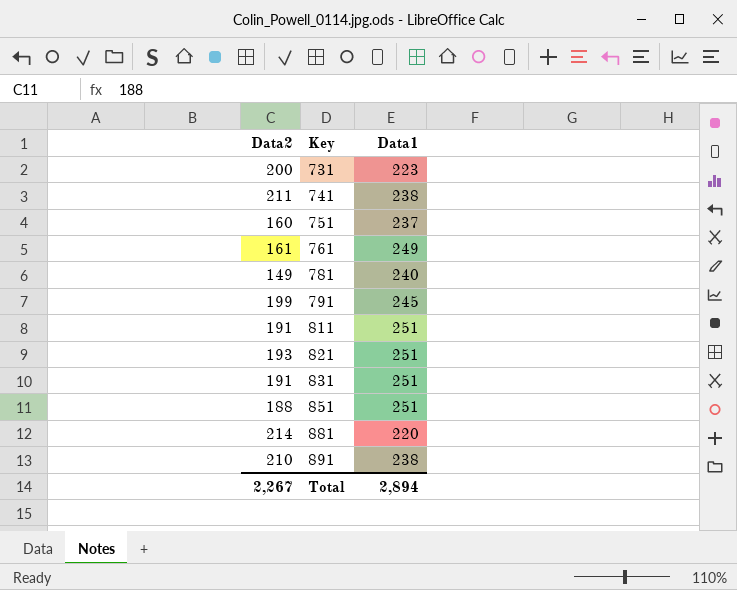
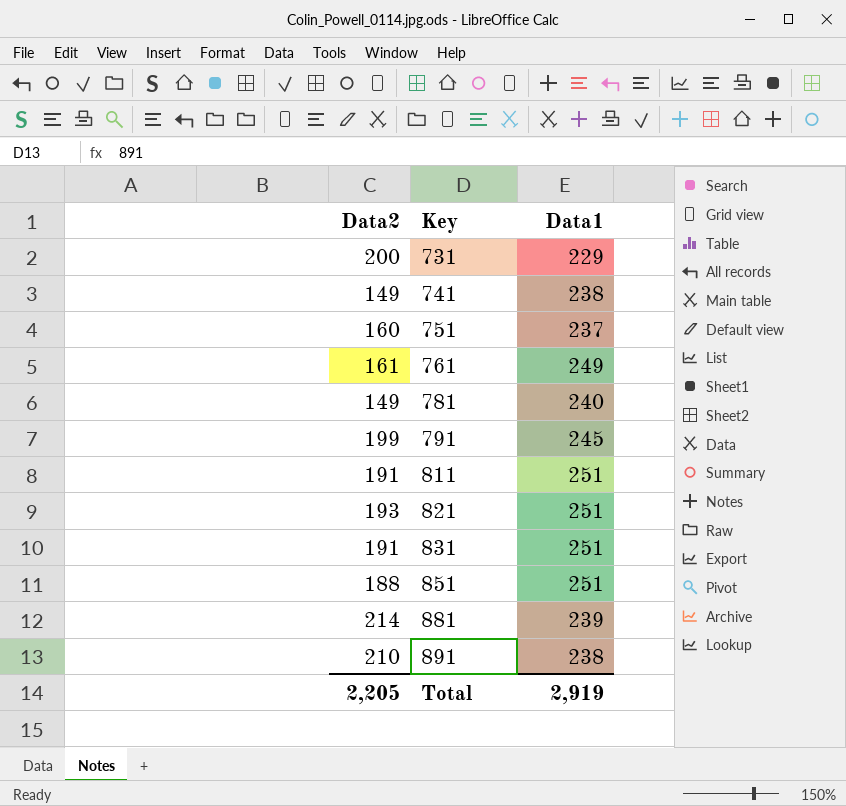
731 | Data1: 223 -> 229
741 | Data2: 211 -> 149
881 | Data1: 220 -> 239
Total | Data2: 2,267 -> 2,205
Total | Data1: 2,894 -> 2,919

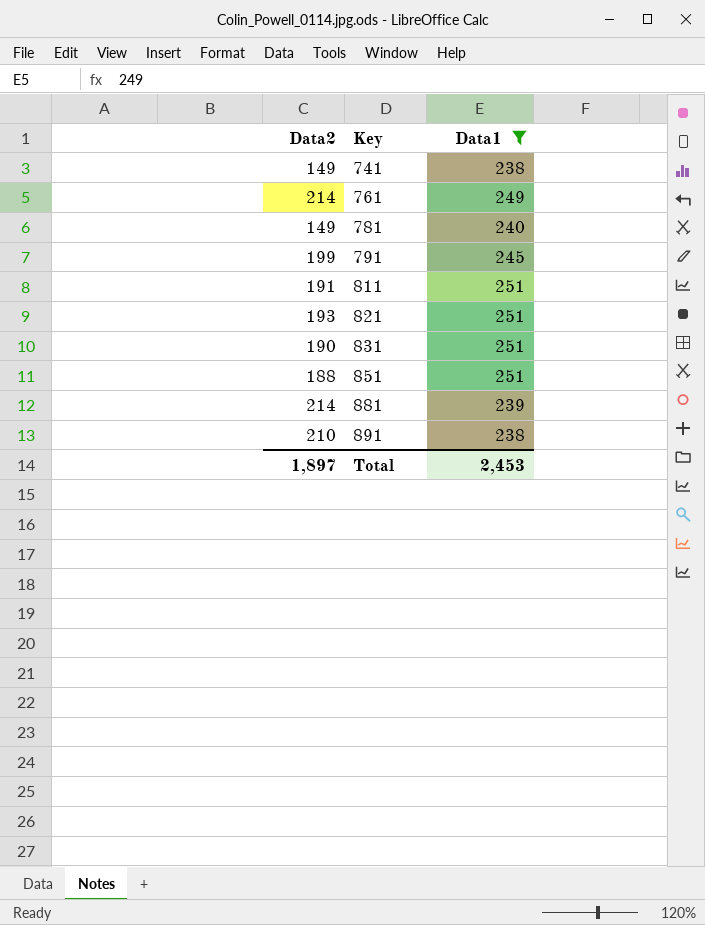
filter: none -> Data1 >= 238
761 | Data2: 161 -> 214
831 | Data2: 191 -> 190
Total | Data2: 2,205 -> 1,897
Total | Data1: 2,919 -> 2,453

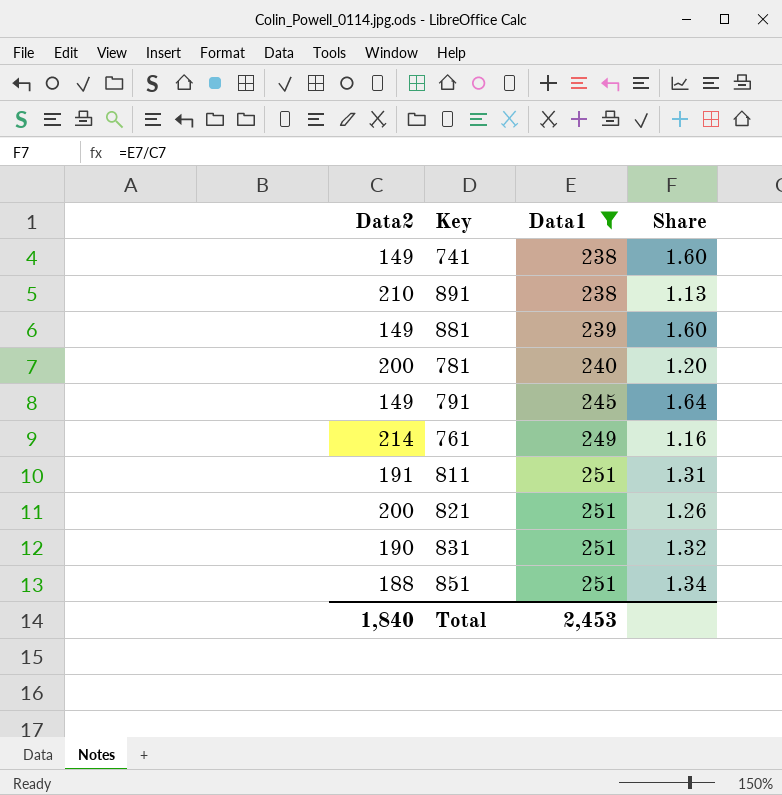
row order: Key ascending -> Data1 ascending
column Share | formula: none -> [Data1] / [Data2]
881 | Data2: 214 -> 149
781 | Data2: 149 -> 200
791 | Data2: 199 -> 149
821 | Data2: 193 -> 200
Total | Data2: 1,897 -> 1,840

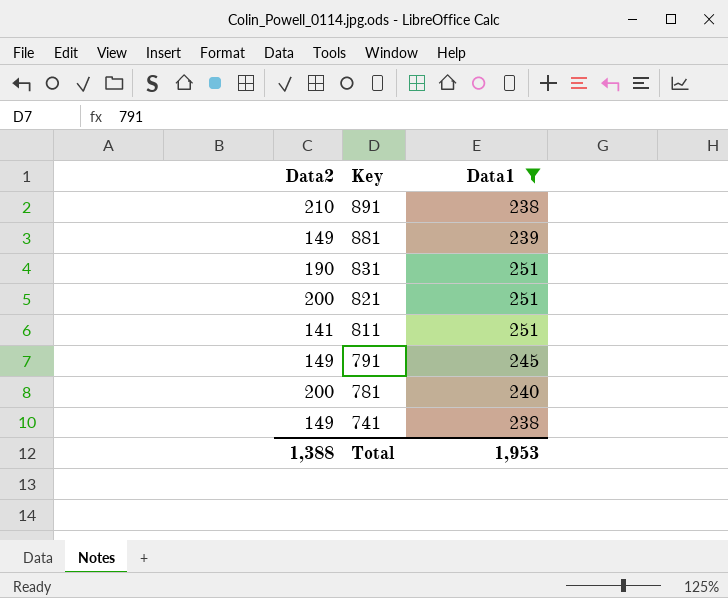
row order: Data1 ascending -> Key descending
column Share | formula: [Data1] / [Data2] -> none
row 761: 214 | 249 | 1.16 -> none
row 851: 188 | 251 | 1.34 -> none
811 | Data2: 191 -> 141
Total | Data2: 1,840 -> 1,388
Total | Data1: 2,453 -> 1,953

